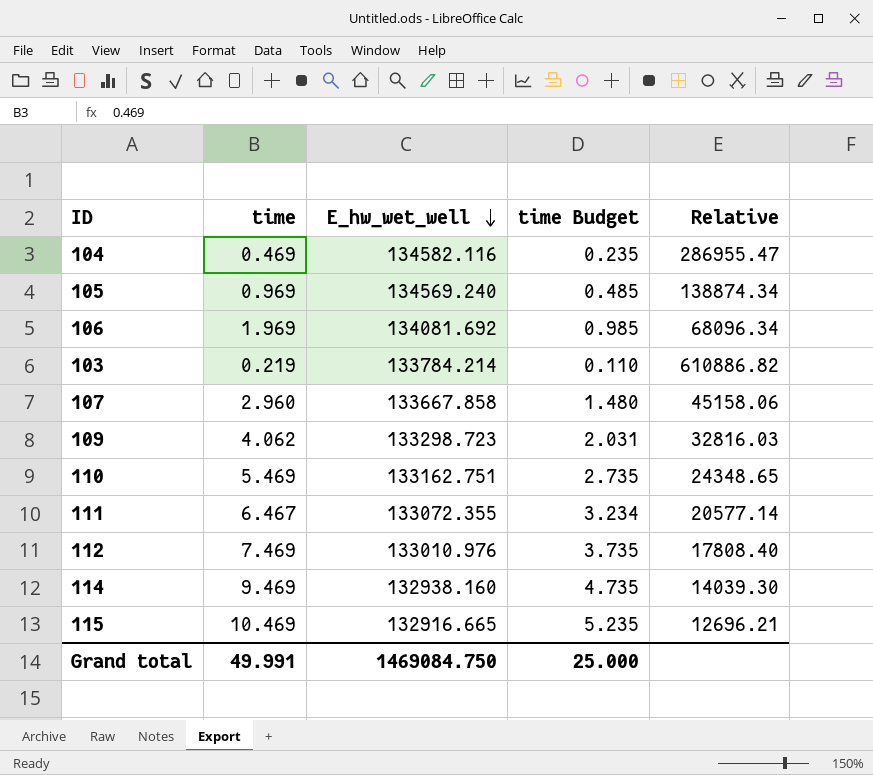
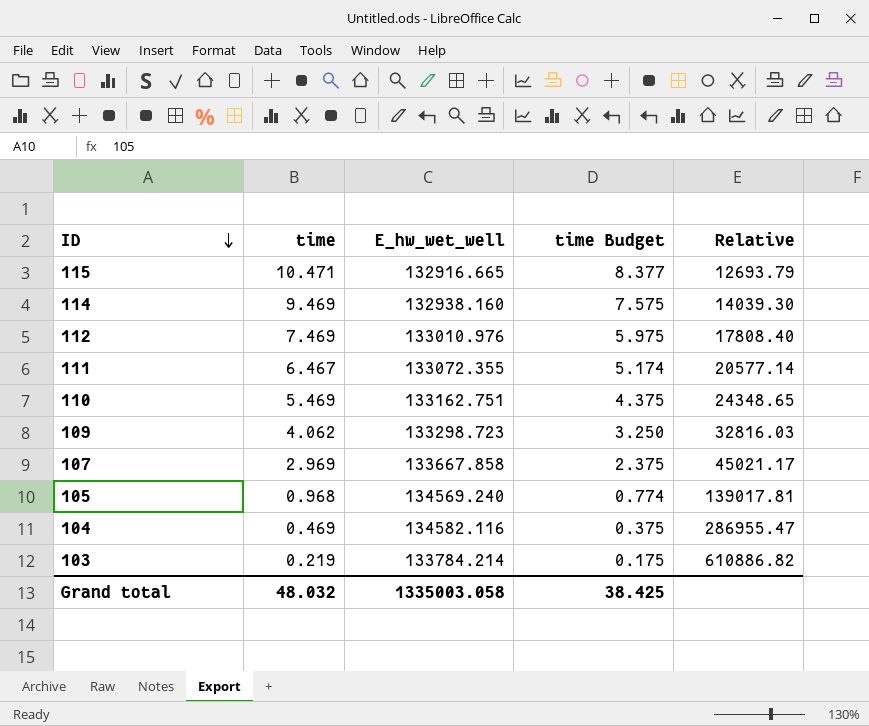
row order: E_hw_wet_well descending -> ID descending
column time Budget | formula: [time] * 0.5 -> [time] * 0.8
row 106: 1.969 | 134081.692 | 0.985 | 68096.34 -> none
115 | time: 10.469 -> 10.471
115 | Relative: 12696.21 -> 12693.79
107 | time: 2.960 -> 2.969
107 | Relative: 45158.06 -> 45021.17
105 | time: 0.969 -> 0.968
105 | Relative: 138874.34 -> 139017.81
Grand total | time: 49.991 -> 48.032
Grand total | E_hw_wet_well: 1469084.750 -> 1335003.058
Grand total | time Budget: 25.000 -> 38.425

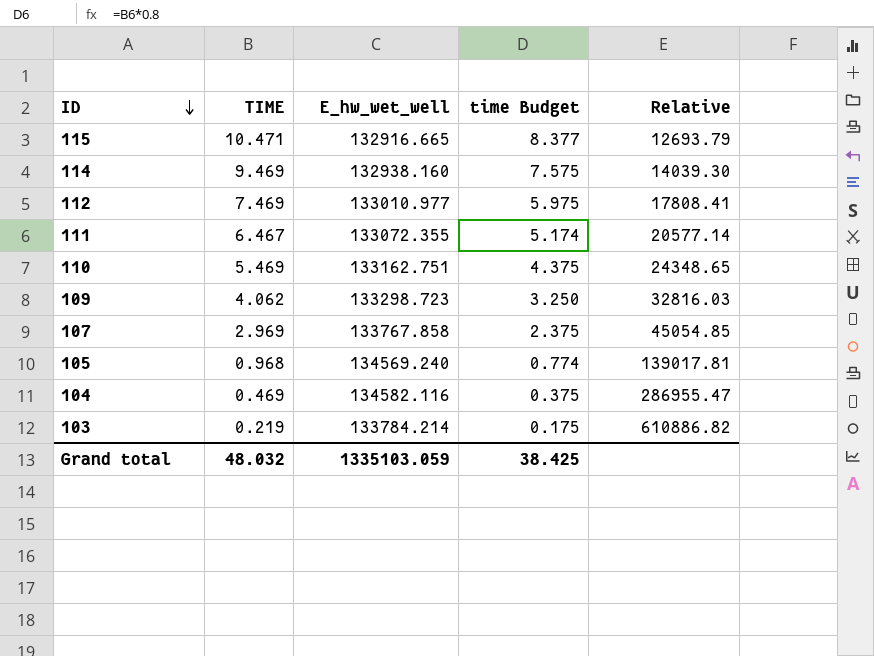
column name: time -> TIME
112 | E_hw_wet_well: 133010.976 -> 133010.977
112 | Relative: 17808.40 -> 17808.41
107 | E_hw_wet_well: 133667.858 -> 133767.858
107 | Relative: 45021.17 -> 45054.85
Grand total | E_hw_wet_well: 1335003.058 -> 1335103.059

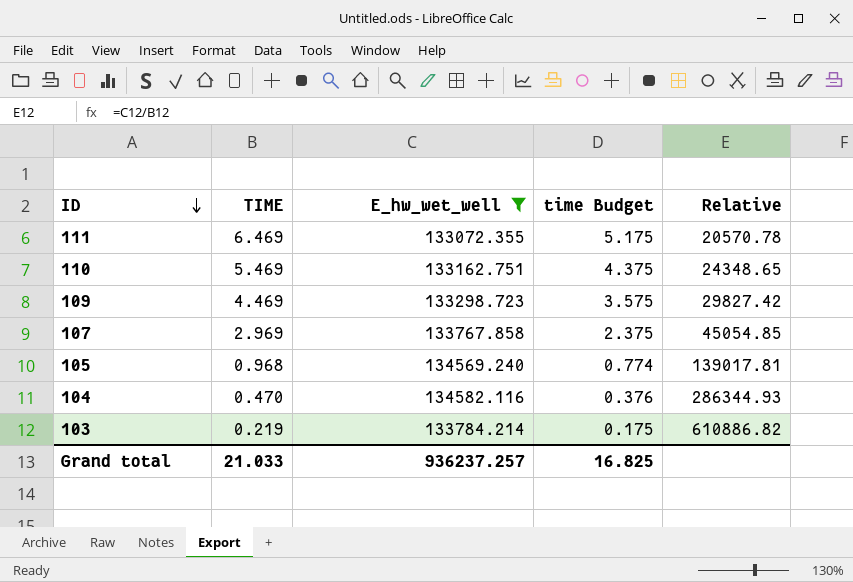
filter: none -> E_hw_wet_well >= 133072.355
111 | TIME: 6.467 -> 6.469
111 | time Budget: 5.174 -> 5.175
111 | Relative: 20577.14 -> 20570.78
109 | TIME: 4.062 -> 4.469
109 | time Budget: 3.250 -> 3.575
109 | Relative: 32816.03 -> 29827.42
104 | TIME: 0.469 -> 0.470
104 | time Budget: 0.375 -> 0.376
104 | Relative: 286955.47 -> 286344.93
Grand total | TIME: 48.032 -> 21.033
Grand total | E_hw_wet_well: 1335103.059 -> 936237.257
Grand total | time Budget: 38.425 -> 16.825

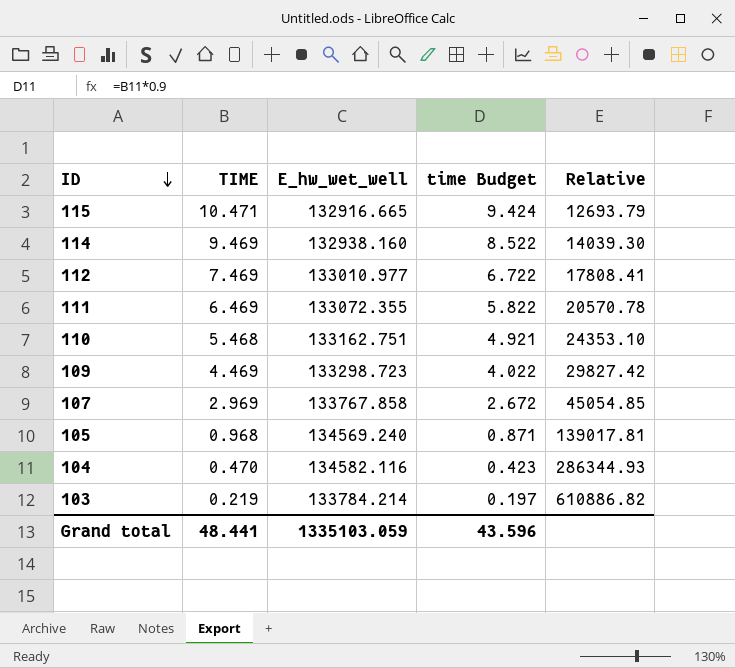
filter: E_hw_wet_well >= 133072.355 -> none
column time Budget | formula: [TIME] * 0.8 -> [TIME] * 0.9
110 | TIME: 5.469 -> 5.468
110 | Relative: 24348.65 -> 24353.10
Grand total | TIME: 21.033 -> 48.441
Grand total | E_hw_wet_well: 936237.257 -> 1335103.059
Grand total | time Budget: 16.825 -> 43.596

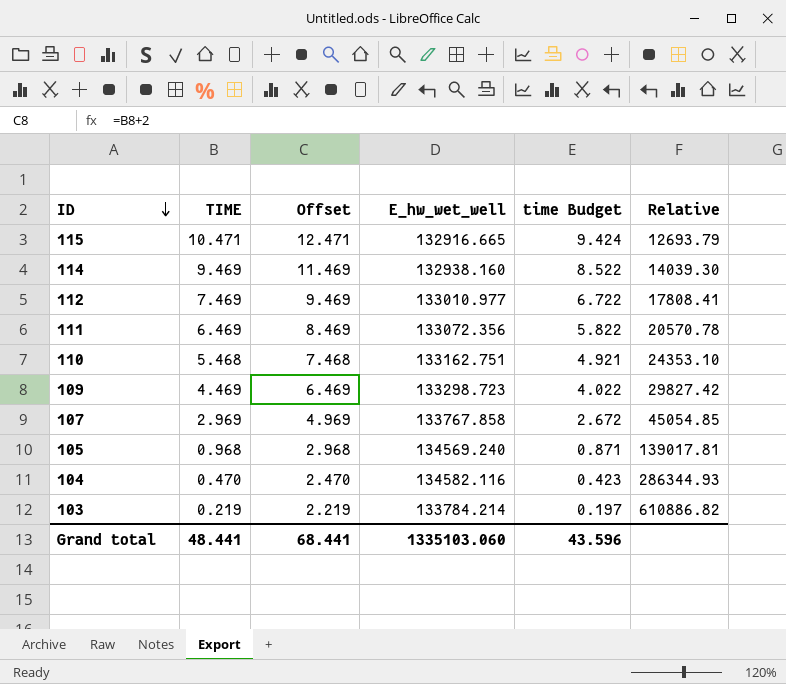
column Offset | formula: none -> [TIME] + 2
111 | E_hw_wet_well: 133072.355 -> 133072.356
Grand total | E_hw_wet_well: 1335103.059 -> 1335103.060

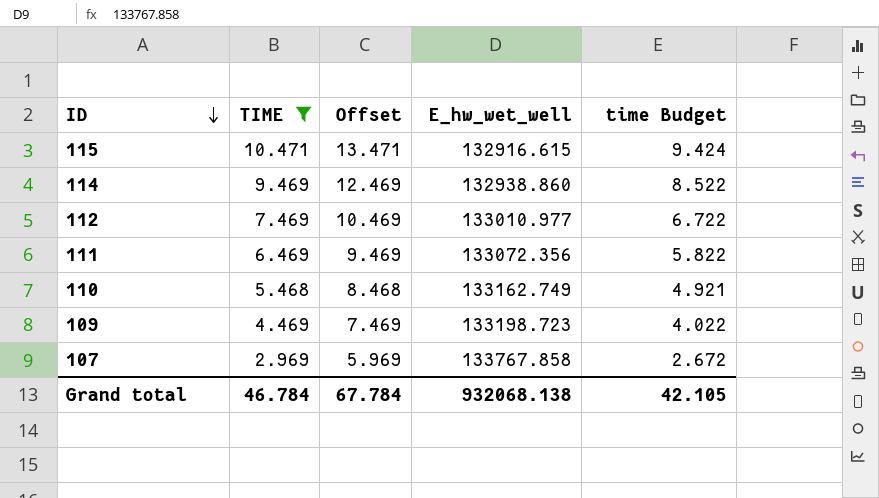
filter: none -> TIME >= 2.969
column Relative | formula: [E_hw_wet_well] / [TIME] -> none
column Offset | formula: [TIME] + 2 -> [TIME] + 3
115 | E_hw_wet_well: 132916.665 -> 132916.615
114 | E_hw_wet_well: 132938.160 -> 132938.860
110 | E_hw_wet_well: 133162.751 -> 133162.749
109 | E_hw_wet_well: 133298.723 -> 133198.723
Grand total | TIME: 48.441 -> 46.784
Grand total | Offset: 68.441 -> 67.784
Grand total | E_hw_wet_well: 1335103.060 -> 932068.138
Grand total | time Budget: 43.596 -> 42.105

